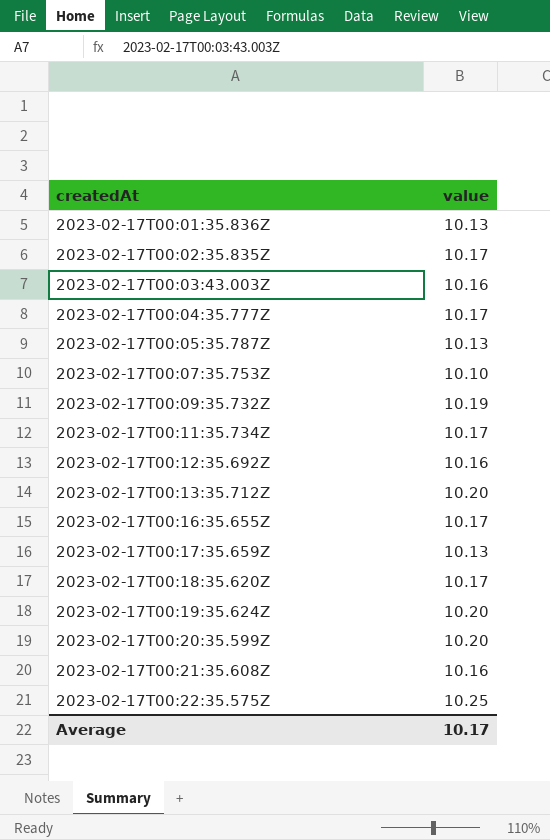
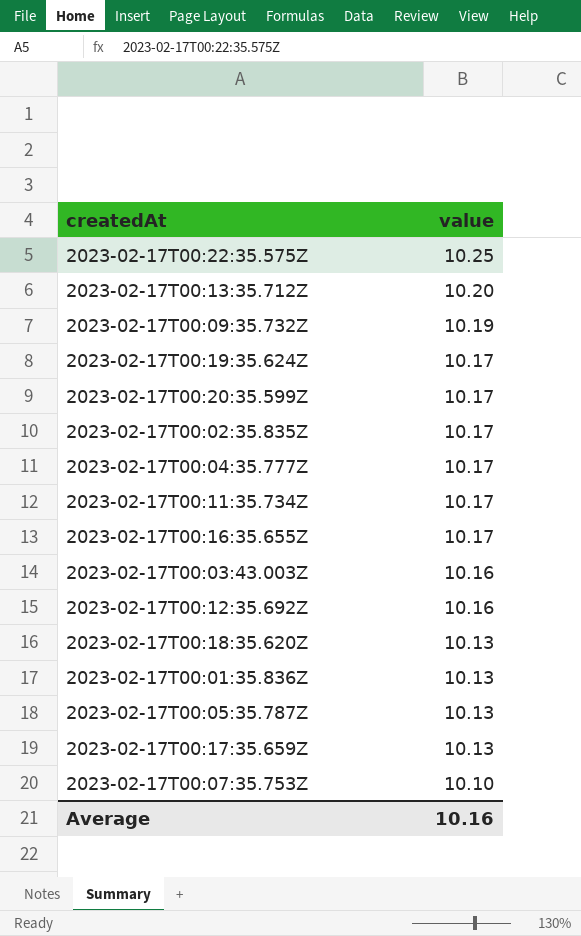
row order: createdAt ascending -> value descending
row 2023-02-17T00:21:35.608Z: 10.16 -> none
2023-02-17T00:19:35.624Z | value: 10.20 -> 10.17
2023-02-17T00:20:35.599Z | value: 10.20 -> 10.17
2023-02-17T00:18:35.620Z | value: 10.17 -> 10.13
Average | value: 10.17 -> 10.16

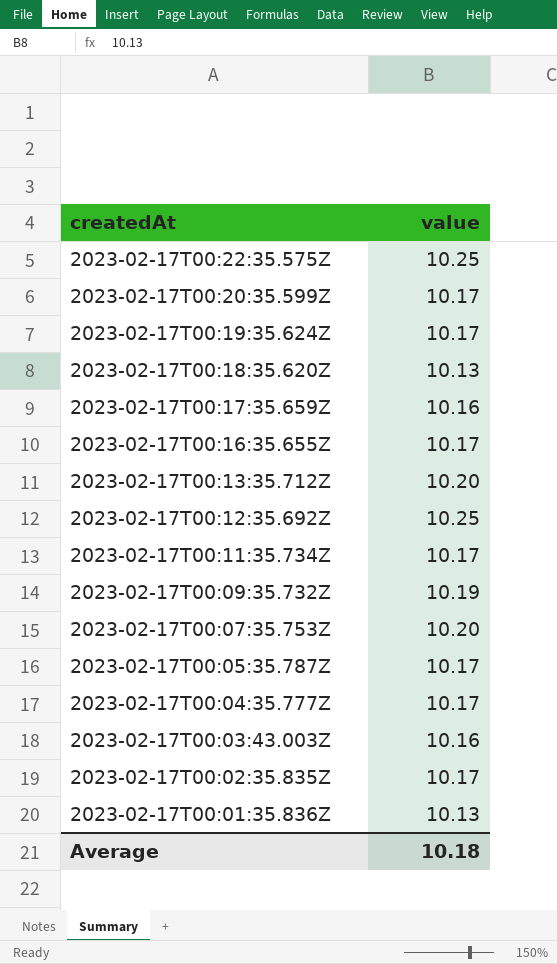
row order: value descending -> createdAt descending
2023-02-17T00:17:35.659Z | value: 10.13 -> 10.16
2023-02-17T00:12:35.692Z | value: 10.16 -> 10.25
2023-02-17T00:07:35.753Z | value: 10.10 -> 10.20
2023-02-17T00:05:35.787Z | value: 10.13 -> 10.17
Average | value: 10.16 -> 10.18

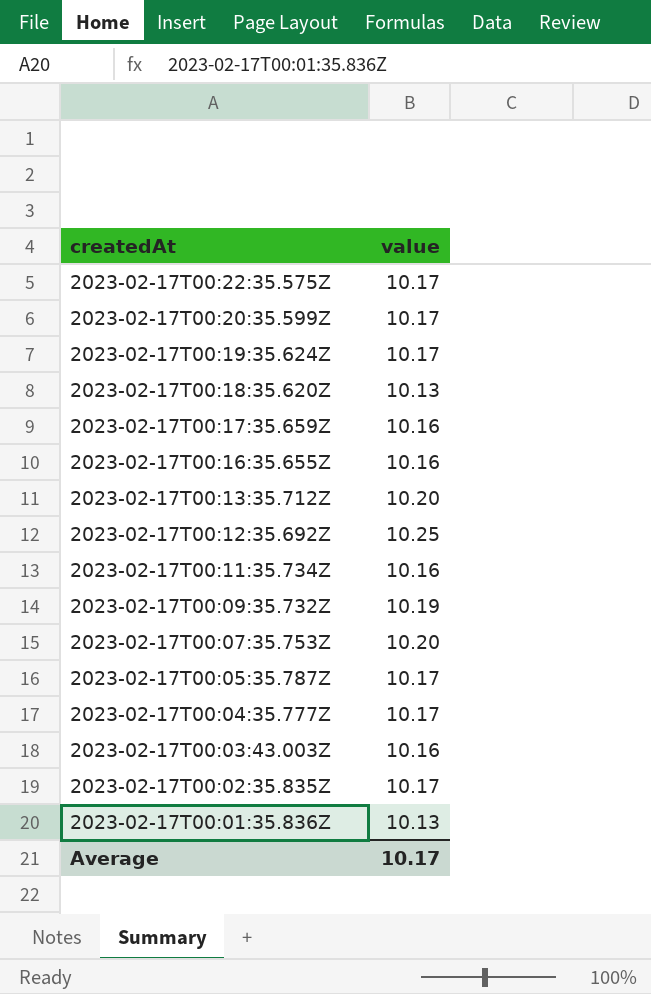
2023-02-17T00:22:35.575Z | value: 10.25 -> 10.17
2023-02-17T00:16:35.655Z | value: 10.17 -> 10.16
2023-02-17T00:11:35.734Z | value: 10.17 -> 10.16
Average | value: 10.18 -> 10.17

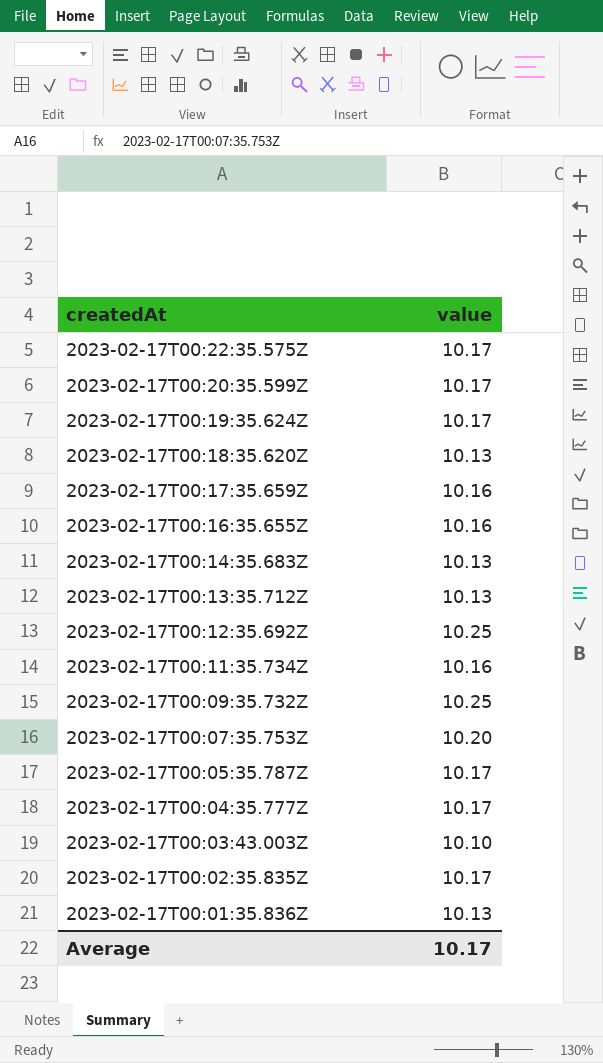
row 2023-02-17T00:14:35.683Z: none -> 10.13
2023-02-17T00:13:35.712Z | value: 10.20 -> 10.13
2023-02-17T00:09:35.732Z | value: 10.19 -> 10.25
2023-02-17T00:03:43.003Z | value: 10.16 -> 10.10

